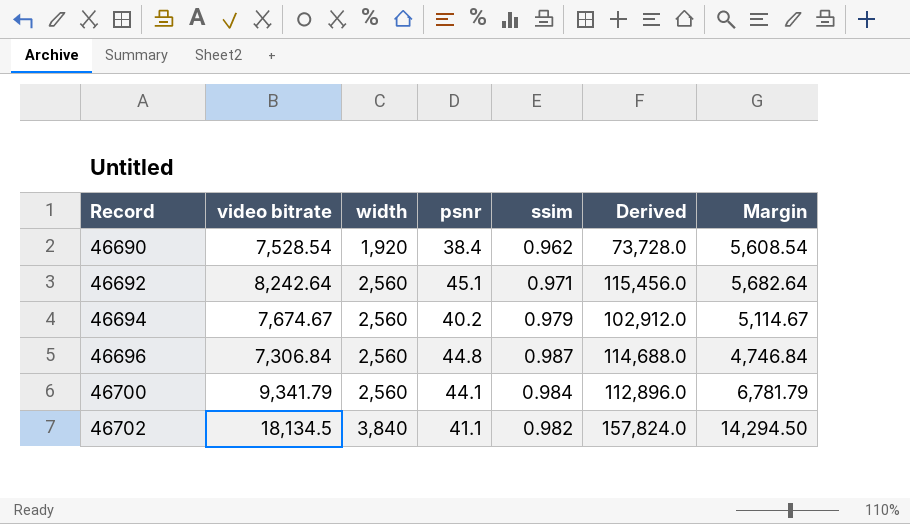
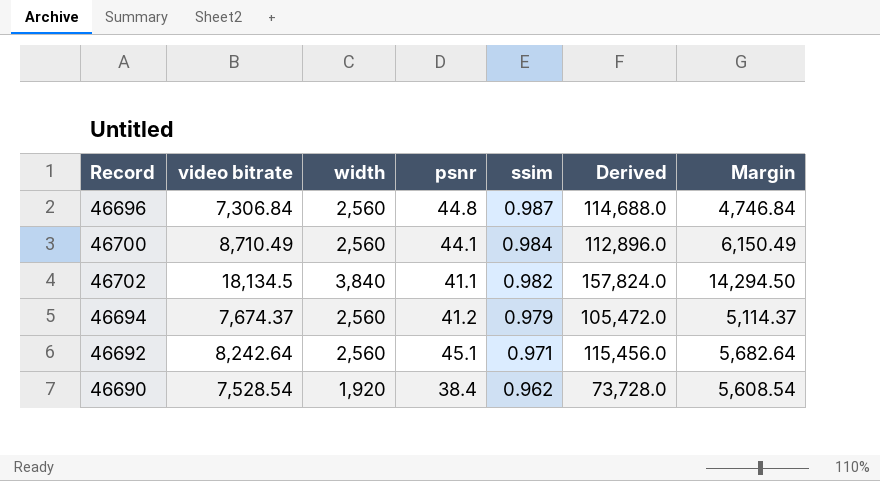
row order: Record ascending -> ssim descending
46700 | video bitrate: 9,341.79 -> 8,710.49
46700 | Margin: 6,781.79 -> 6,150.49
46694 | video bitrate: 7,674.67 -> 7,674.37
46694 | psnr: 40.2 -> 41.2
46694 | Derived: 102,912.0 -> 105,472.0
46694 | Margin: 5,114.67 -> 5,114.37

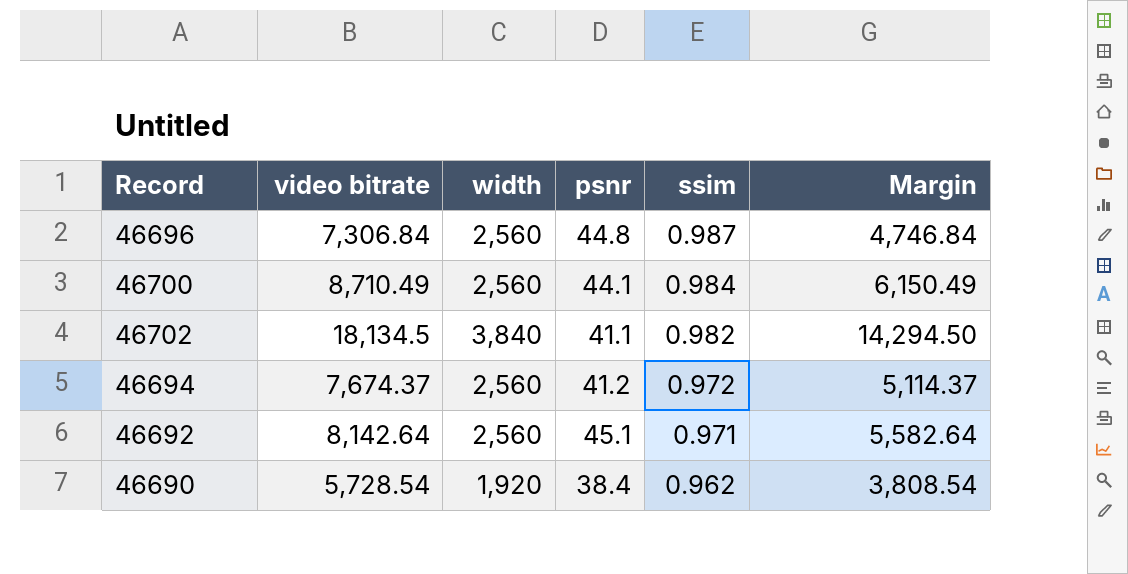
column Derived | formula: [width] * [psnr] -> none
46694 | ssim: 0.979 -> 0.972
46692 | video bitrate: 8,242.64 -> 8,142.64
46692 | Margin: 5,682.64 -> 5,582.64
46690 | video bitrate: 7,528.54 -> 5,728.54
46690 | Margin: 5,608.54 -> 3,808.54

